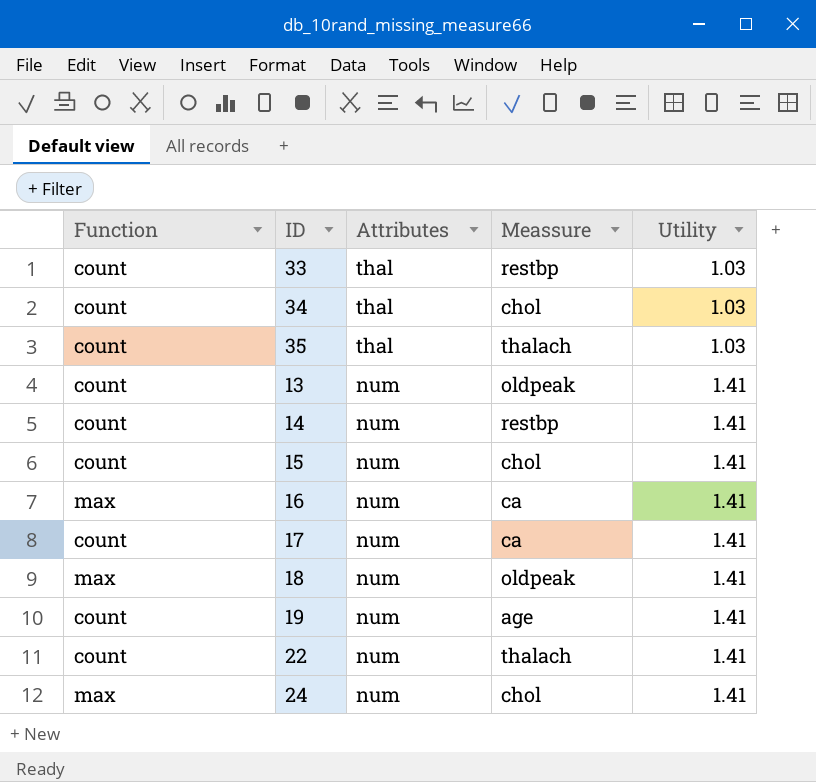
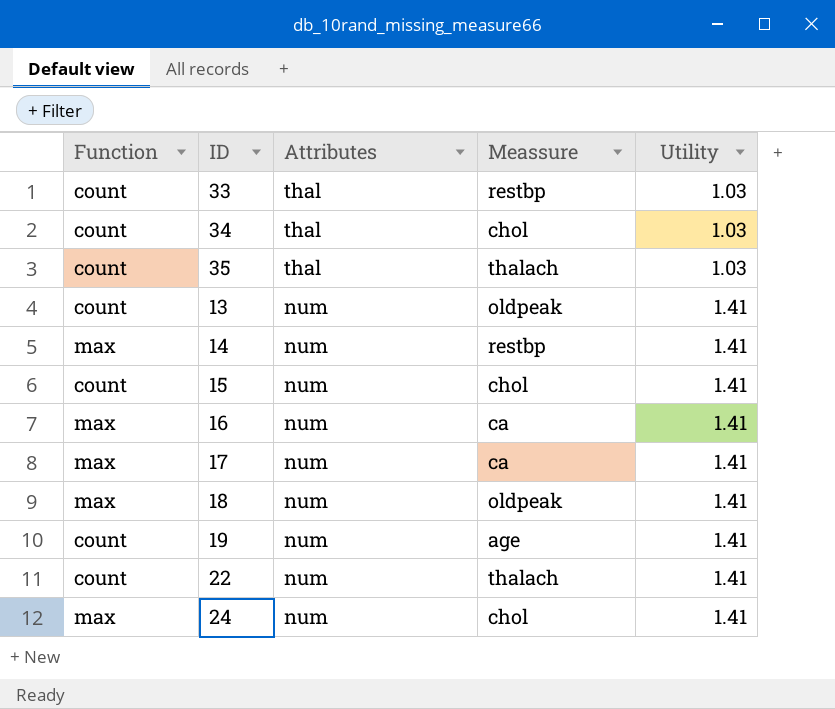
14 | Function: count -> max
17 | Function: count -> max

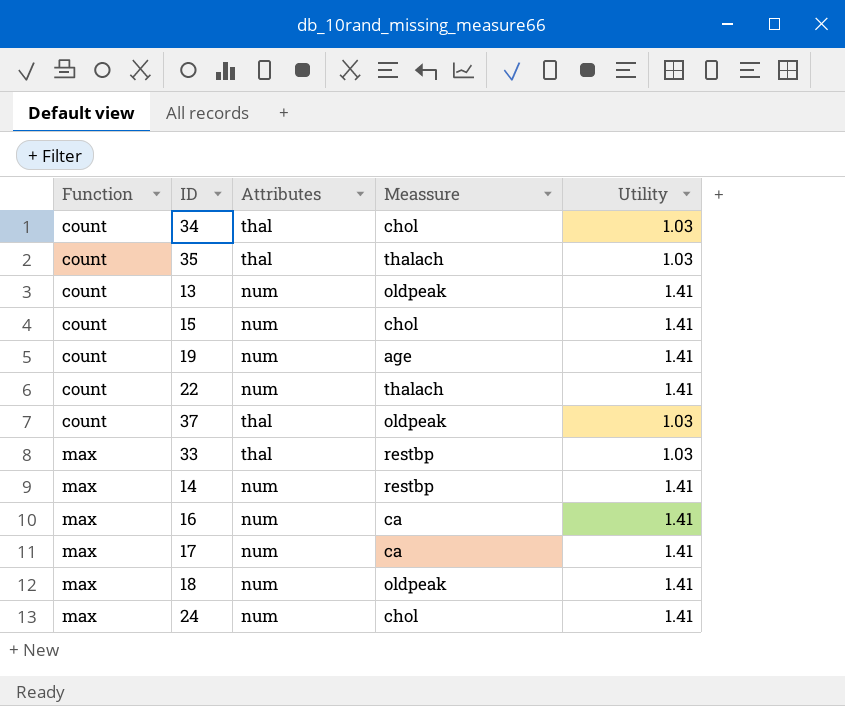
row order: Attributes descending -> Function ascending
row 37: none -> count | thal | oldpeak | 1.03
33 | Function: count -> max

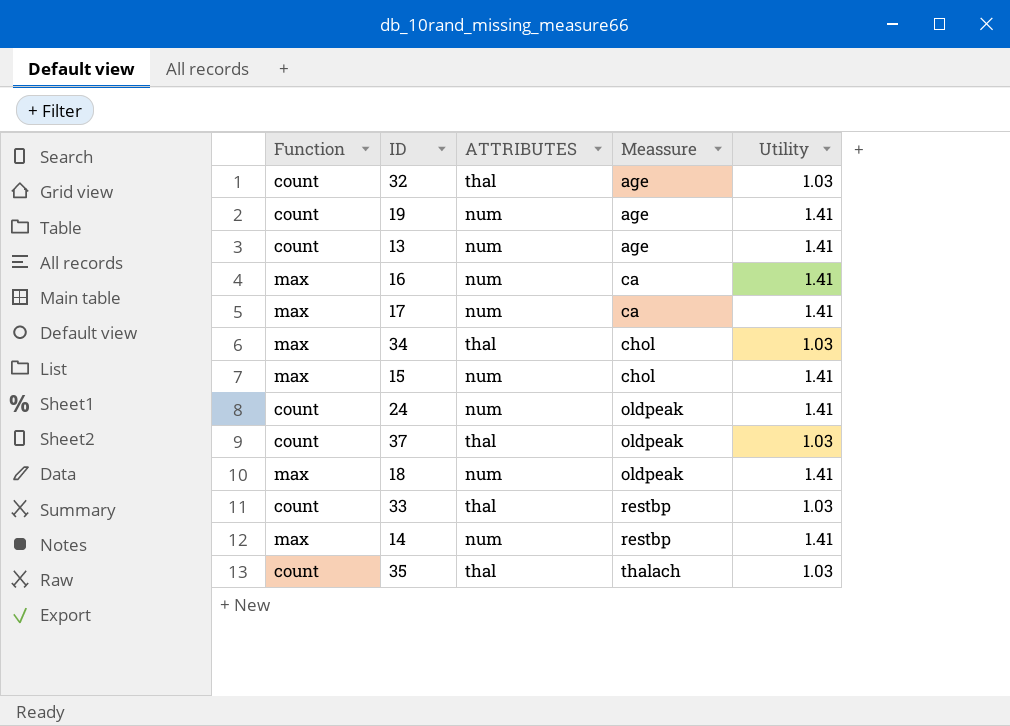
row order: Function ascending -> Meassure ascending
column name: Attributes -> ATTRIBUTES
row 22: count | num | thalach | 1.41 -> none
row 32: none -> count | thal | age | 1.03
13 | Meassure: oldpeak -> age
34 | Function: count -> max
15 | Function: count -> max
24 | Function: max -> count
24 | Meassure: chol -> oldpeak
33 | Function: max -> count

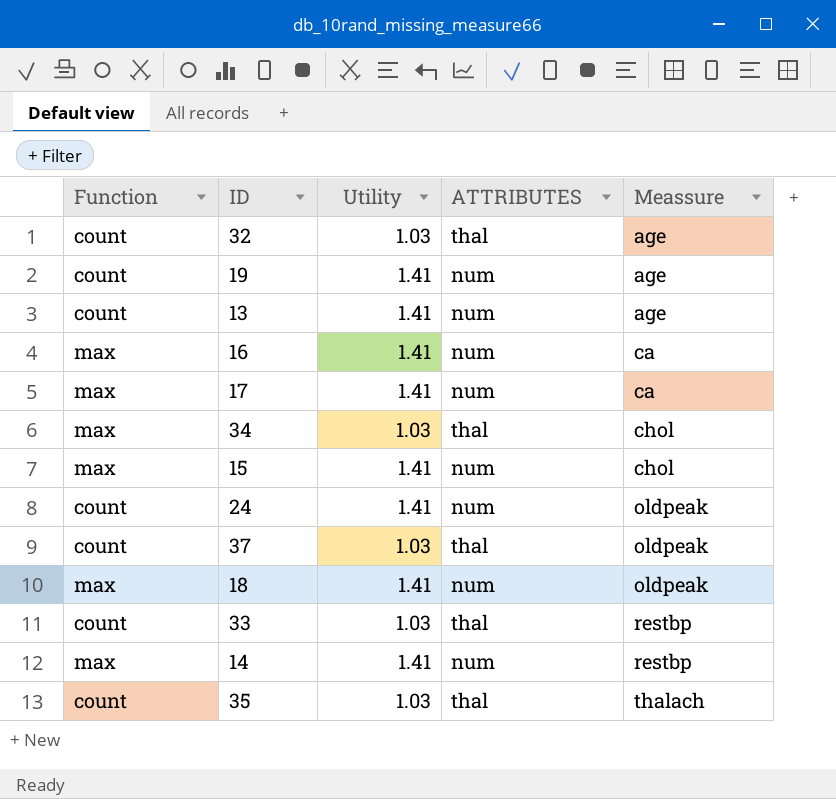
column Utility | position: 5 -> 3

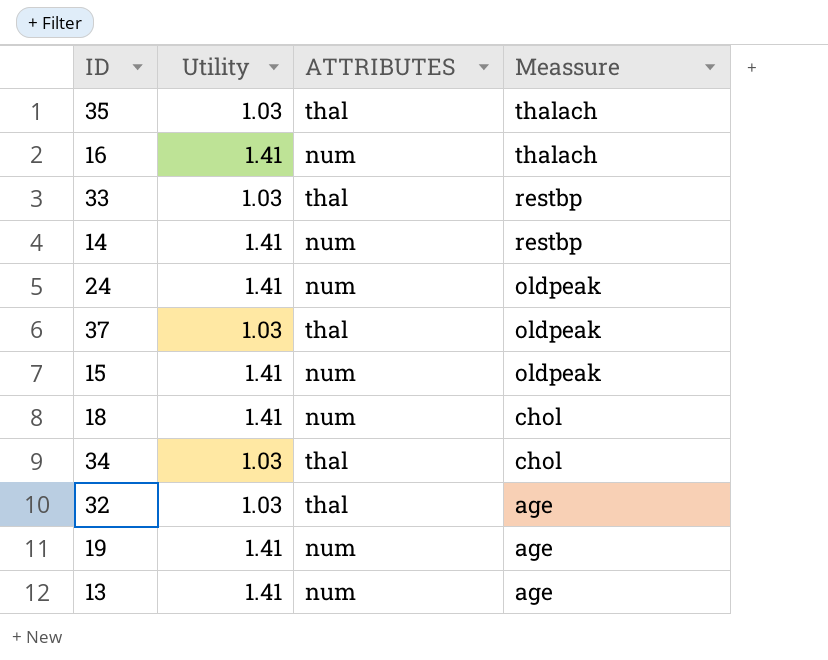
row order: Meassure ascending -> Meassure descending
column Function | position: 1 -> none
row 17: max | 1.41 | num | ca -> none
16 | Meassure: ca -> thalach
15 | Meassure: chol -> oldpeak
18 | Meassure: oldpeak -> chol

